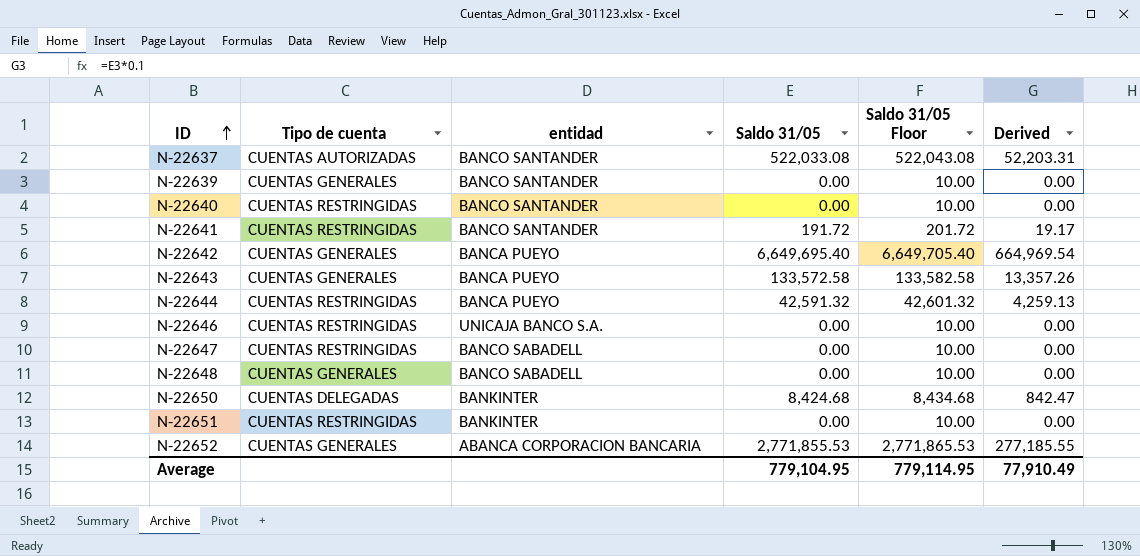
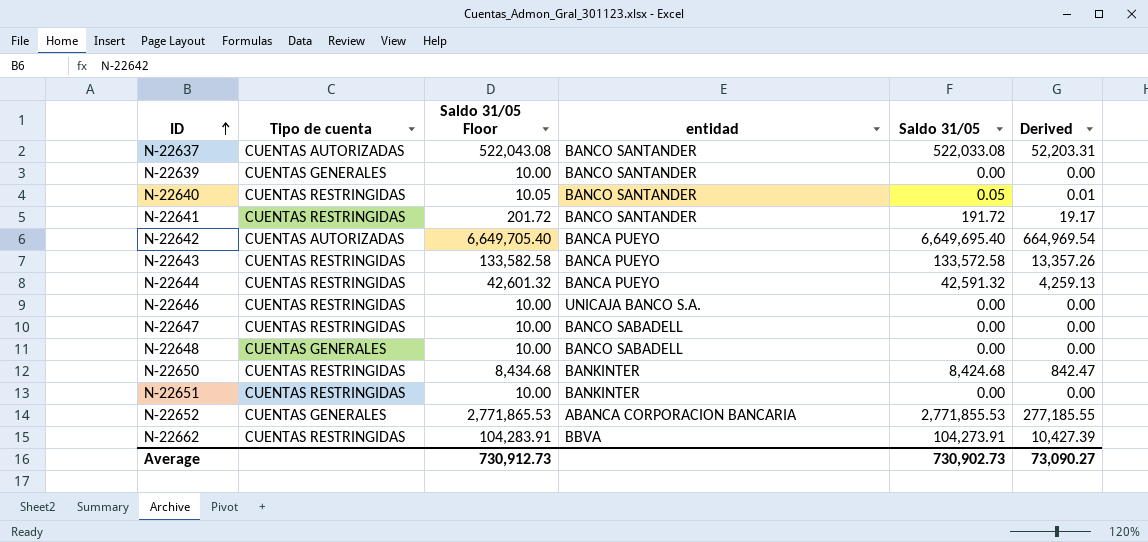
column Saldo 31/05 Floor | position: 5 -> 3
N-22640 | Saldo 31/05 Floor: 10.00 -> 10.05
N-22640 | Saldo 31/05: 0.00 -> 0.05
N-22640 | Derived: 0.00 -> 0.01
N-22642 | Tipo de cuenta: CUENTAS GENERALES -> CUENTAS AUTORIZADAS
N-22643 | Tipo de cuenta: CUENTAS GENERALES -> CUENTAS RESTRINGIDAS
N-22650 | Tipo de cuenta: CUENTAS DELEGADAS -> CUENTAS RESTRINGIDAS
row N-22662: none -> CUENTAS RESTRINGIDAS | 104,283.91 | BBVA | 104,273.91 | 10,427.39
Average | Saldo 31/05 Floor: 779,114.95 -> 730,912.73
Average | Saldo 31/05: 779,104.95 -> 730,902.73
Average | Derived: 77,910.49 -> 73,090.27

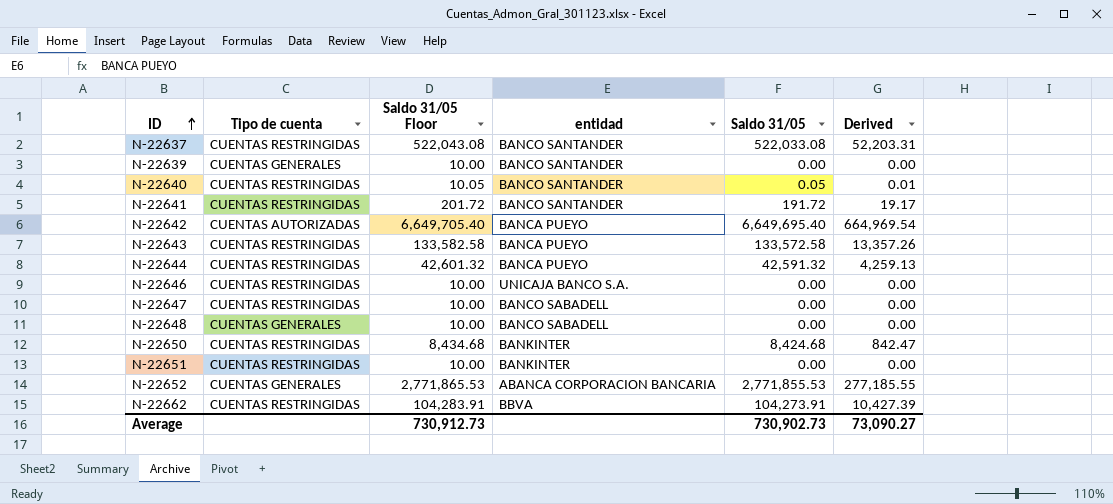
N-22637 | Tipo de cuenta: CUENTAS AUTORIZADAS -> CUENTAS RESTRINGIDAS

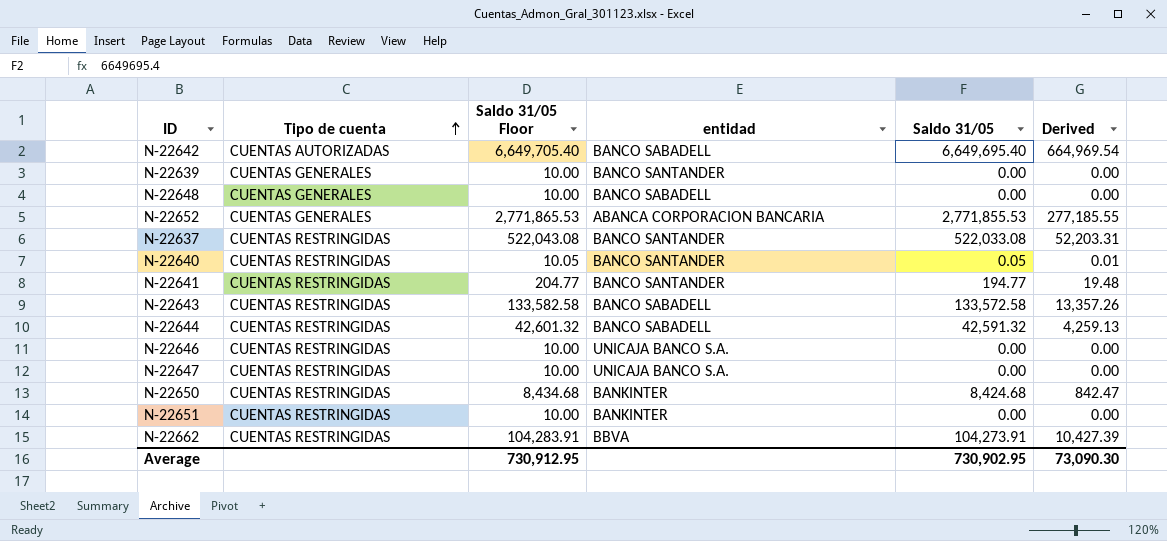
row order: ID ascending -> Tipo de cuenta ascending
N-22642 | entidad: BANCA PUEYO -> BANCO SABADELL
N-22641 | Saldo 31/05 Floor: 201.72 -> 204.77
N-22641 | Saldo 31/05: 191.72 -> 194.77
N-22641 | Derived: 19.17 -> 19.48
N-22643 | entidad: BANCA PUEYO -> BANCO SABADELL
N-22644 | entidad: BANCA PUEYO -> BANCO SABADELL
N-22647 | entidad: BANCO SABADELL -> UNICAJA BANCO S.A.
Average | Saldo 31/05 Floor: 730,912.73 -> 730,912.95
Average | Saldo 31/05: 730,902.73 -> 730,902.95
Average | Derived: 73,090.27 -> 73,090.30

